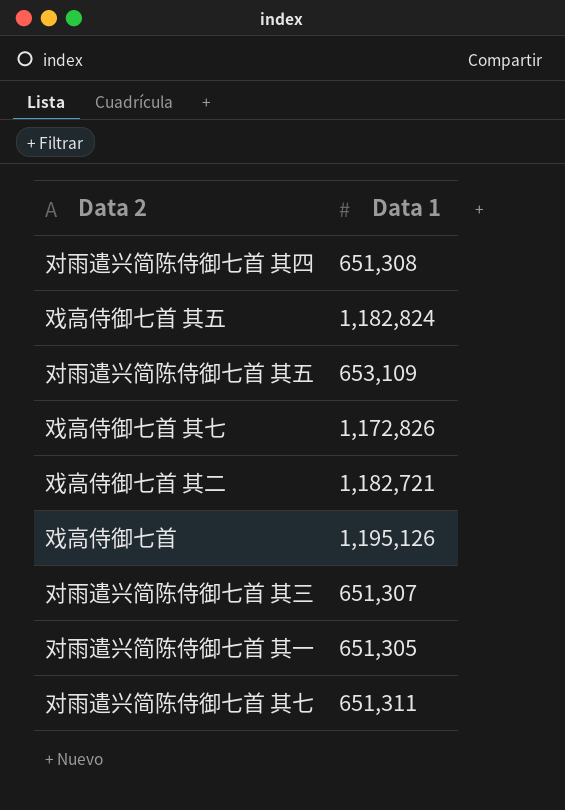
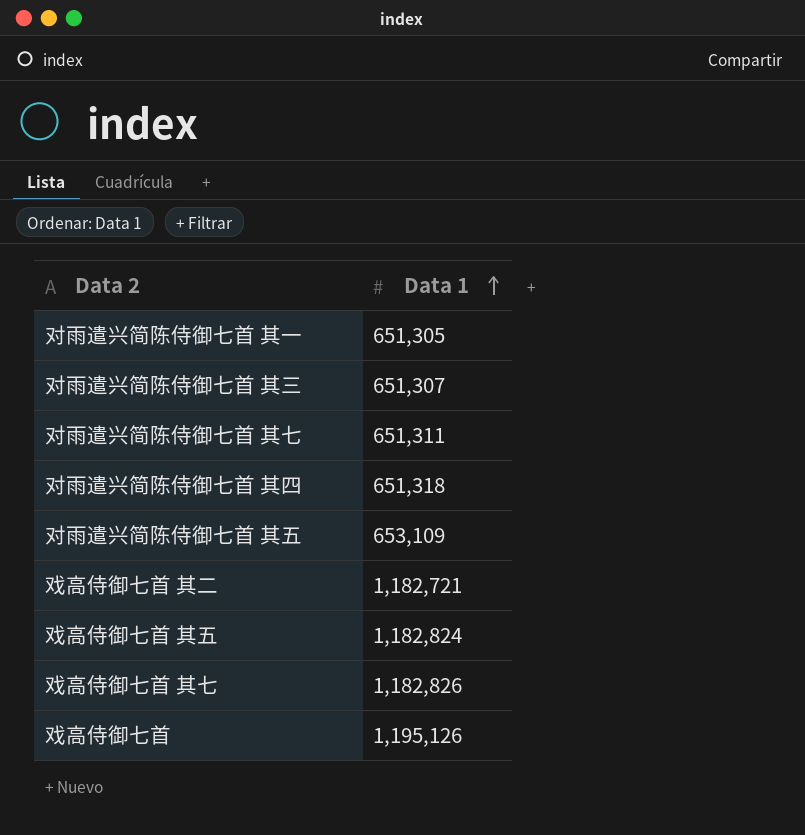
row order: none -> Data 1 ascending
对雨遣兴简陈侍御七首 其四 | Data 1: 651,308 -> 651,318
戏高侍御七首 其七 | Data 1: 1,172,826 -> 1,182,826

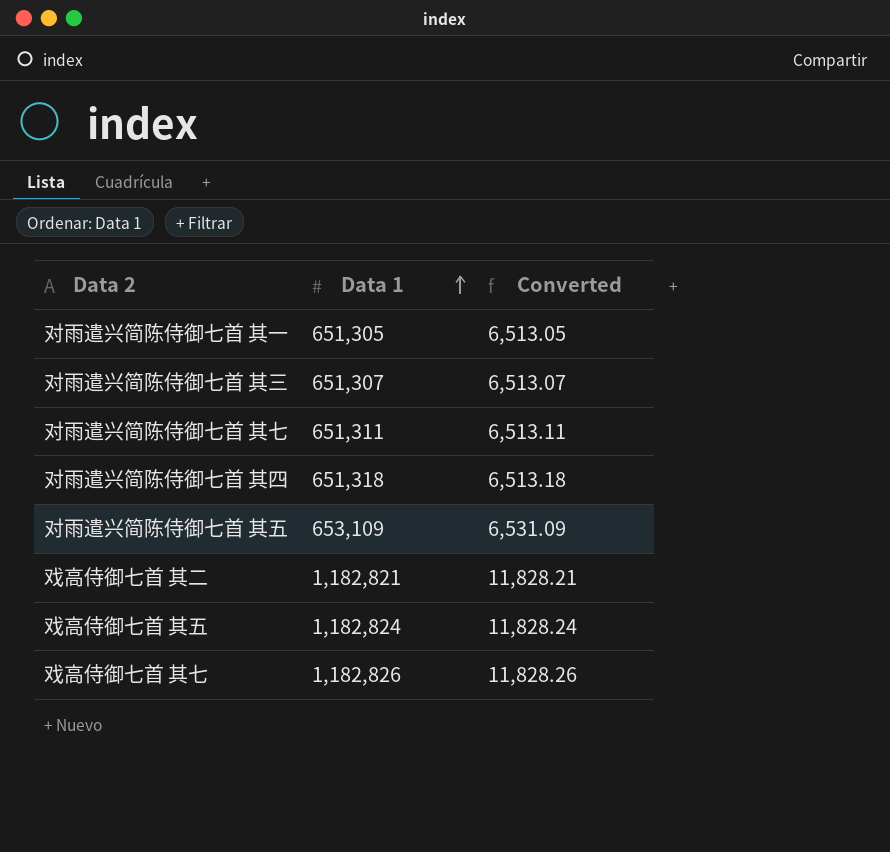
column Converted | formula: none -> [Data 1] * 0.01
row 戏高侍御七首: 1,195,126 -> none
戏高侍御七首 其二 | Data 1: 1,182,721 -> 1,182,821

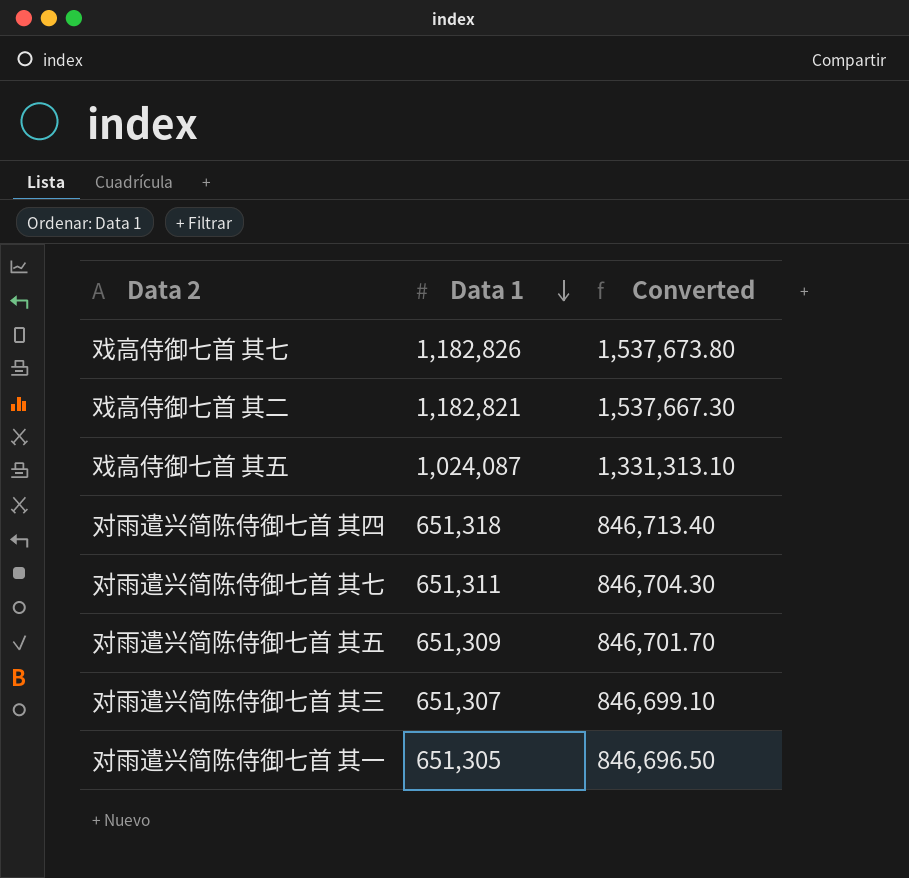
row order: Data 1 ascending -> Data 1 descending
column Converted | formula: [Data 1] * 0.01 -> [Data 1] * 1.3
戏高侍御七首 其五 | Data 1: 1,182,824 -> 1,024,087
对雨遣兴简陈侍御七首 其五 | Data 1: 653,109 -> 651,309

